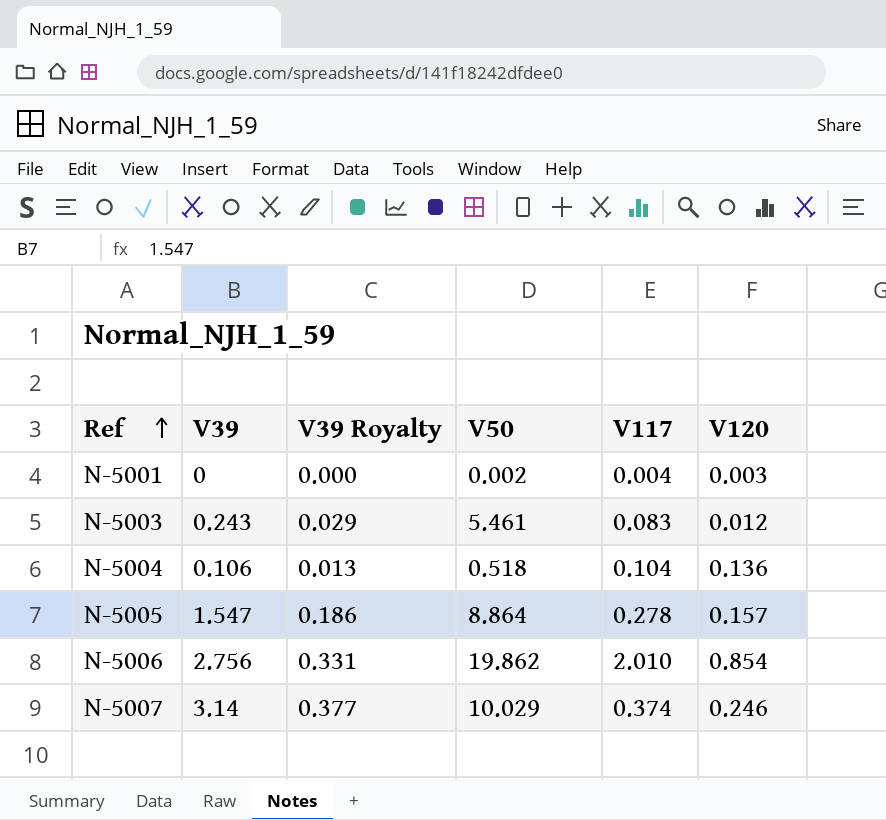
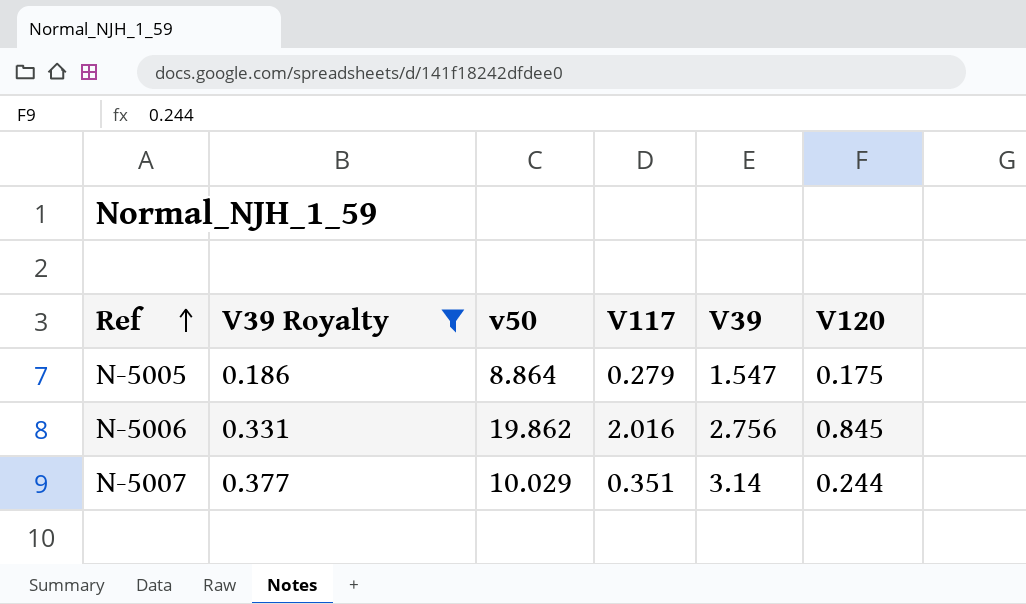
filter: none -> V39 Royalty >= 0.186
column name: V50 -> v50
column V39 | position: 2 -> 5
N-5005 | V117: 0.278 -> 0.279
N-5005 | V120: 0.157 -> 0.175
N-5006 | V117: 2.010 -> 2.016
N-5006 | V120: 0.854 -> 0.845
N-5007 | V117: 0.374 -> 0.351
N-5007 | V120: 0.246 -> 0.244

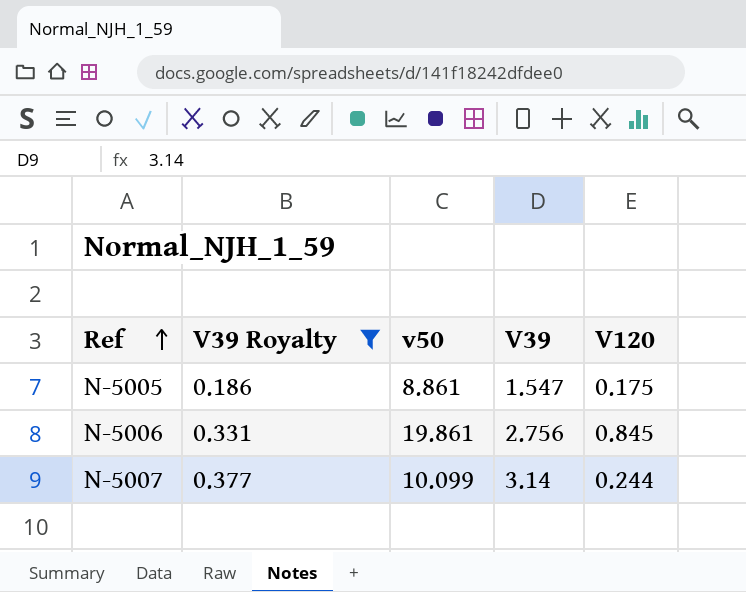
column V117 | position: 4 -> none
N-5005 | v50: 8.864 -> 8.861
N-5006 | v50: 19.862 -> 19.861
N-5007 | v50: 10.029 -> 10.099

